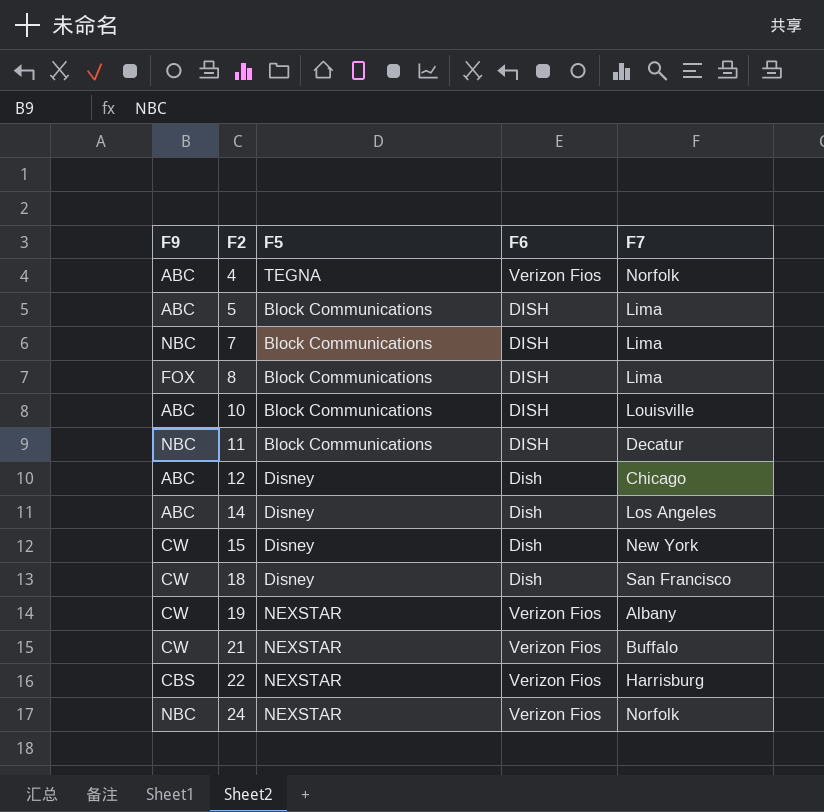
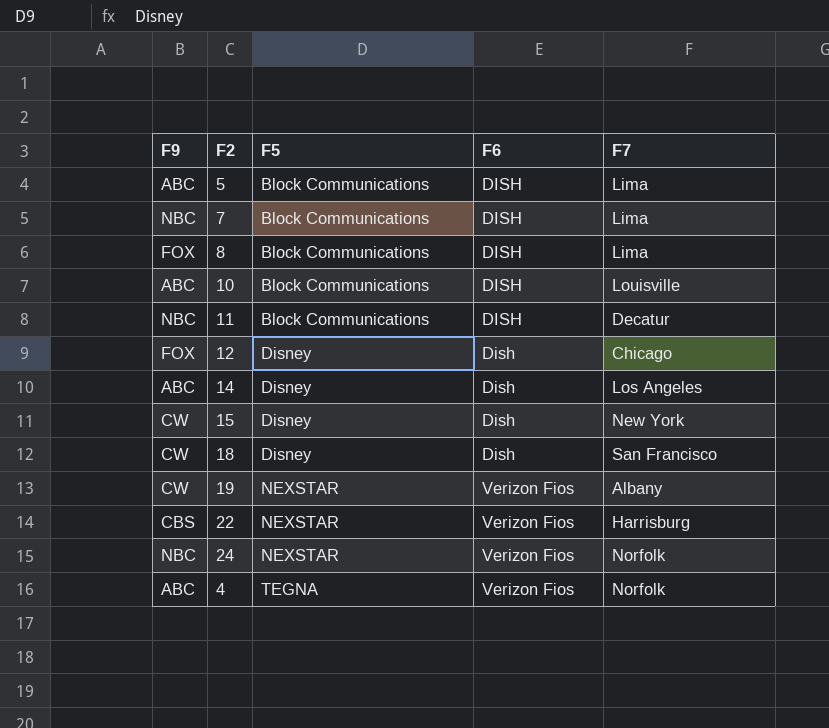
row order: F2 ascending -> F5 ascending
row 21: CW | NEXSTAR | Verizon Fios | Buffalo -> none
12 | F9: ABC -> FOX

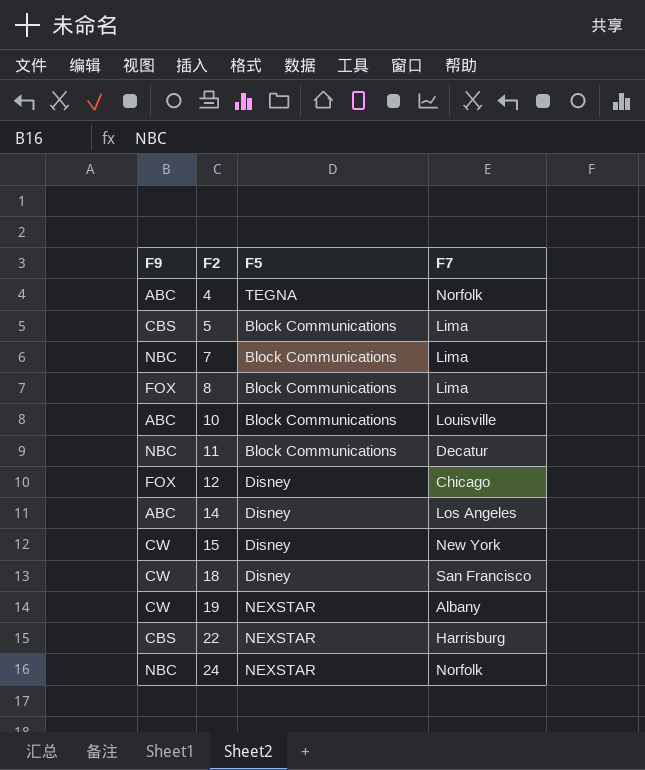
row order: F5 ascending -> F2 ascending
column F6 | position: 4 -> none
5 | F9: ABC -> CBS

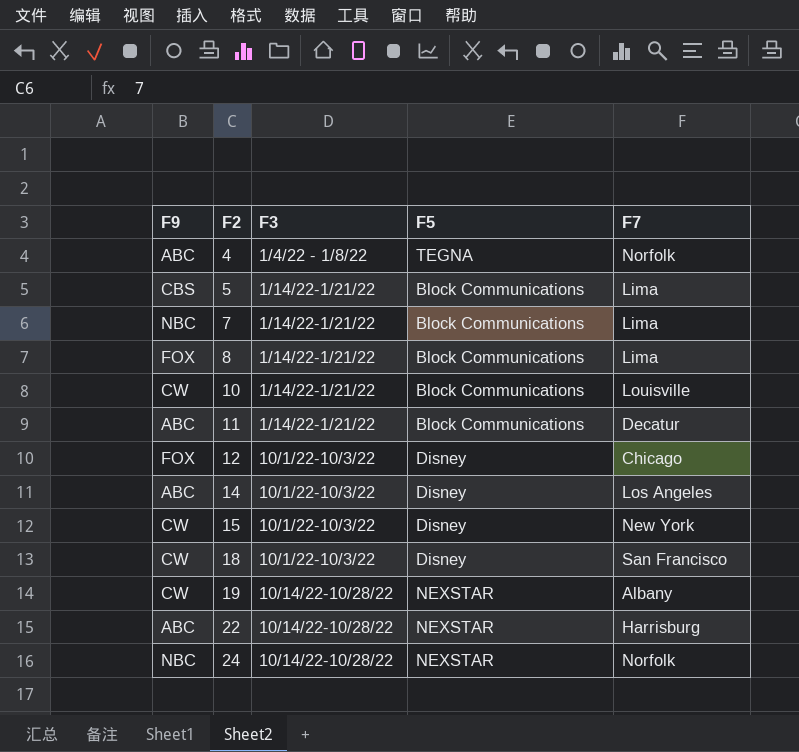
column F3 | position: none -> 3
10 | F9: ABC -> CW
11 | F9: NBC -> ABC
22 | F9: CBS -> ABC

